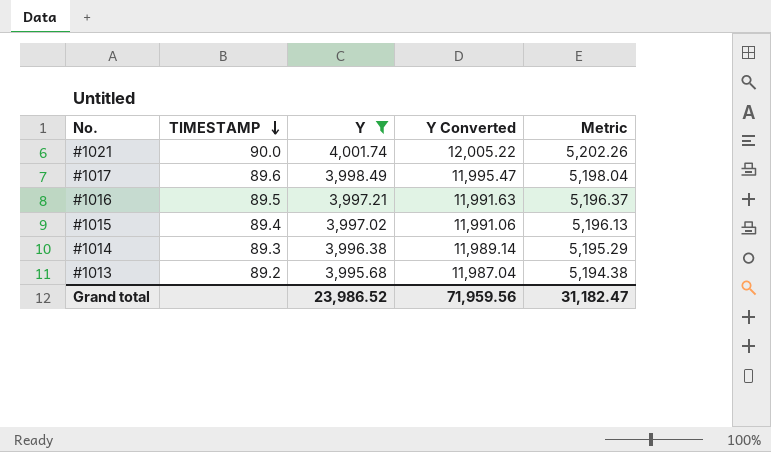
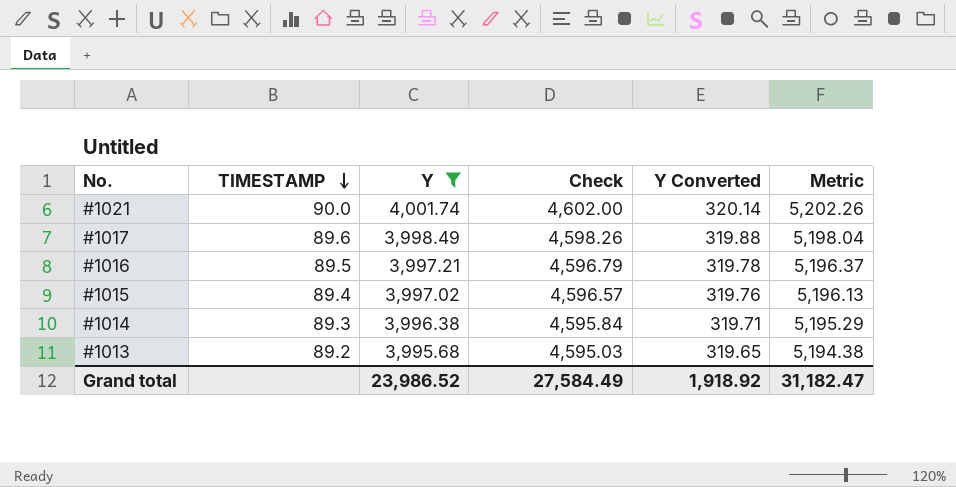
column Check | formula: none -> [Y] * 1.15
column Y Converted | formula: [Y] * 3 -> [Y] * 0.08
Grand total | Y Converted: 71,959.56 -> 1,918.92

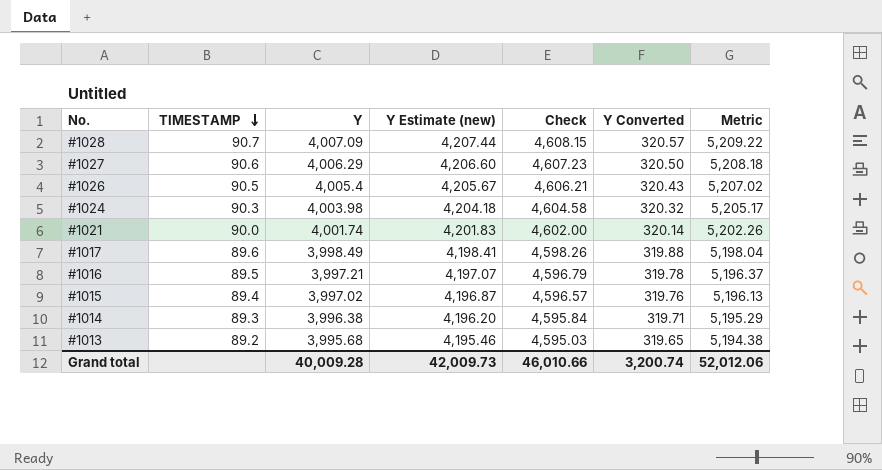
filter: Y <= 4,001.74 -> none
column Y Estimate (new) | formula: none -> [Y] * 1.05
Grand total | Y: 23,986.52 -> 40,009.28
Grand total | Check: 27,584.49 -> 46,010.66
Grand total | Y Converted: 1,918.92 -> 3,200.74
Grand total | Metric: 31,182.47 -> 52,012.06

